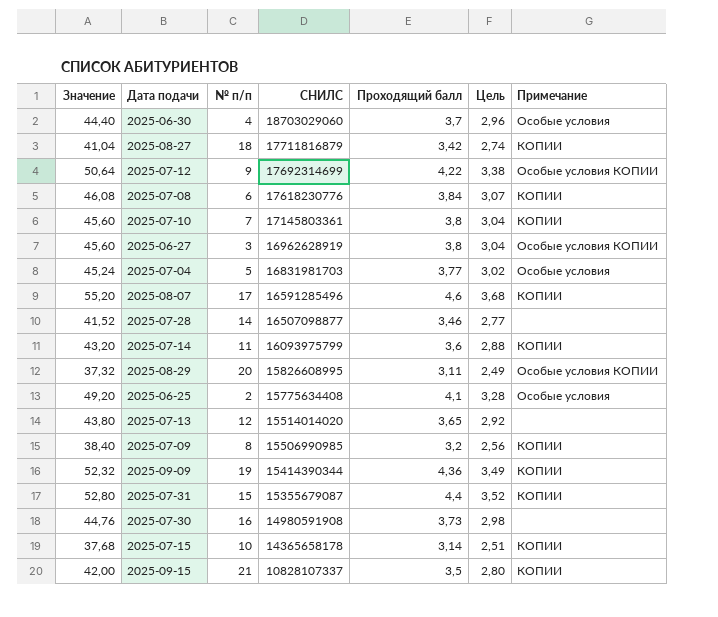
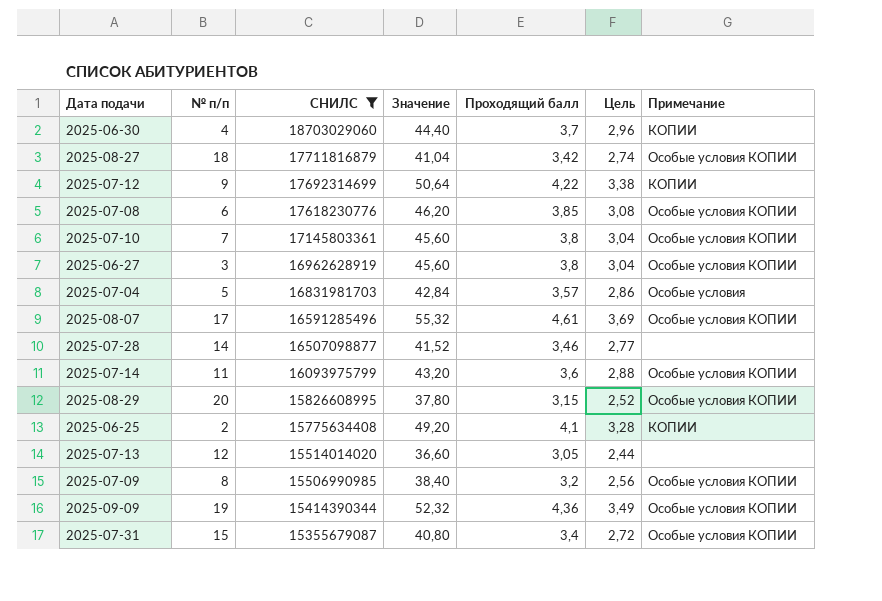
filter: none -> СНИЛС >= 15355679087
column Значение | position: 1 -> 4
2025-06-30 | Примечание: Особые условия -> КОПИИ
2025-08-27 | Примечание: КОПИИ -> Особые условия КОПИИ
2025-07-12 | Примечание: Особые условия КОПИИ -> КОПИИ
2025-07-08 | Значение: 46,08 -> 46,20
2025-07-08 | Проходящий балл: 3,84 -> 3,85
2025-07-08 | Цель: 3,07 -> 3,08
2025-07-08 | Примечание: КОПИИ -> Особые условия КОПИИ
2025-07-10 | Примечание: КОПИИ -> Особые условия КОПИИ
2025-07-04 | Значение: 45,24 -> 42,84
2025-07-04 | Проходящий балл: 3,77 -> 3,57
2025-07-04 | Цель: 3,02 -> 2,86
2025-08-07 | Значение: 55,20 -> 55,32
2025-08-07 | Проходящий балл: 4,6 -> 4,61
2025-08-07 | Цель: 3,68 -> 3,69
2025-08-07 | Примечание: КОПИИ -> Особые условия КОПИИ
2025-07-14 | Примечание: КОПИИ -> Особые условия КОПИИ
2025-08-29 | Значение: 37,32 -> 37,80
2025-08-29 | Проходящий балл: 3,11 -> 3,15
2025-08-29 | Цель: 2,49 -> 2,52
2025-06-25 | Примечание: Особые условия -> КОПИИ
2025-07-13 | Значение: 43,80 -> 36,60
2025-07-13 | Проходящий балл: 3,65 -> 3,05
2025-07-13 | Цель: 2,92 -> 2,44
2025-07-09 | Примечание: КОПИИ -> Особые условия КОПИИ
2025-09-09 | Примечание: КОПИИ -> Особые условия КОПИИ
2025-07-31 | Значение: 52,80 -> 40,80
2025-07-31 | Проходящий балл: 4,4 -> 3,4
2025-07-31 | Цель: 3,52 -> 2,72
2025-07-31 | Примечание: КОПИИ -> Особые условия КОПИИ

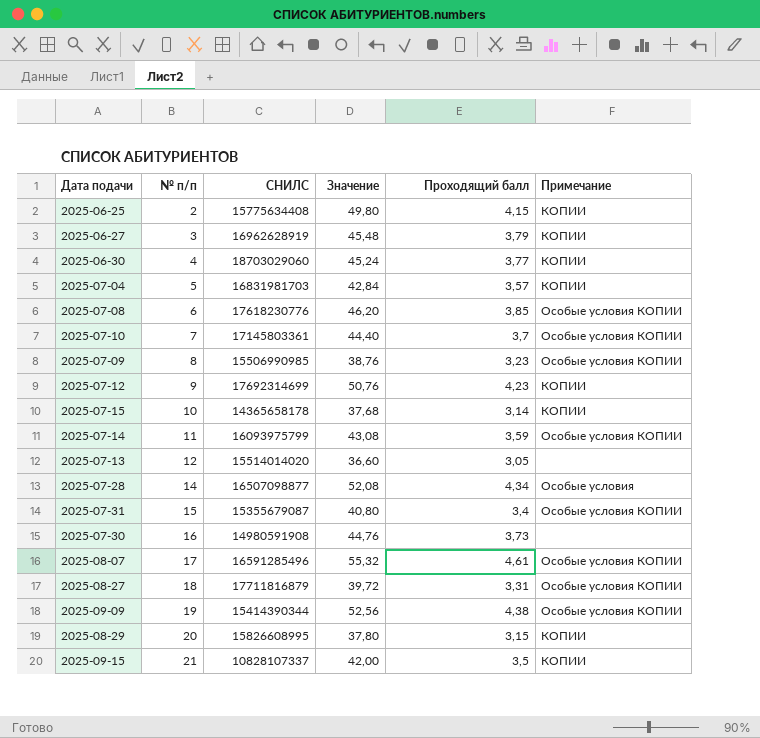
filter: СНИЛС >= 15355679087 -> none
row order: СНИЛС descending -> № п/п ascending
column Цель | formula: [Проходящий балл] * 0,8 -> none
2025-06-25 | Значение: 49,20 -> 49,80
2025-06-25 | Проходящий балл: 4,1 -> 4,15
2025-06-27 | Значение: 45,60 -> 45,48
2025-06-27 | Проходящий балл: 3,8 -> 3,79
2025-06-27 | Примечание: Особые условия КОПИИ -> КОПИИ
2025-06-30 | Значение: 44,40 -> 45,24
2025-06-30 | Проходящий балл: 3,7 -> 3,77
2025-07-04 | Примечание: Особые условия -> КОПИИ
2025-07-10 | Значение: 45,60 -> 44,40
2025-07-10 | Проходящий балл: 3,8 -> 3,7
2025-07-09 | Значение: 38,40 -> 38,76
2025-07-09 | Проходящий балл: 3,2 -> 3,23
2025-07-12 | Значение: 50,64 -> 50,76
2025-07-12 | Проходящий балл: 4,22 -> 4,23
2025-07-14 | Значение: 43,20 -> 43,08
2025-07-14 | Проходящий балл: 3,6 -> 3,59
2025-07-28 | Значение: 41,52 -> 52,08
2025-07-28 | Проходящий балл: 3,46 -> 4,34
2025-07-28 | Примечание: none -> Особые условия
2025-08-27 | Значение: 41,04 -> 39,72
2025-08-27 | Проходящий балл: 3,42 -> 3,31
2025-09-09 | Значение: 52,32 -> 52,56
2025-09-09 | Проходящий балл: 4,36 -> 4,38
2025-08-29 | Примечание: Особые условия КОПИИ -> КОПИИ

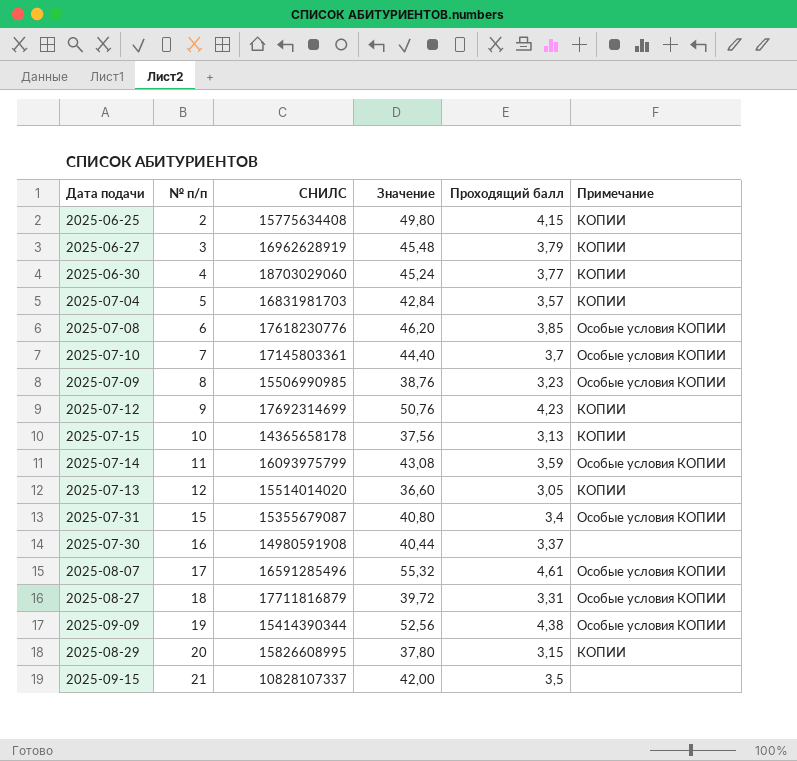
row 2025-07-28: 14 | 16507098877 | 52,08 | 4,34 | Особые условия -> none
2025-07-15 | Значение: 37,68 -> 37,56
2025-07-15 | Проходящий балл: 3,14 -> 3,13
2025-07-13 | Примечание: none -> КОПИИ
2025-07-30 | Значение: 44,76 -> 40,44
2025-07-30 | Проходящий балл: 3,73 -> 3,37
2025-09-15 | Примечание: КОПИИ -> none

